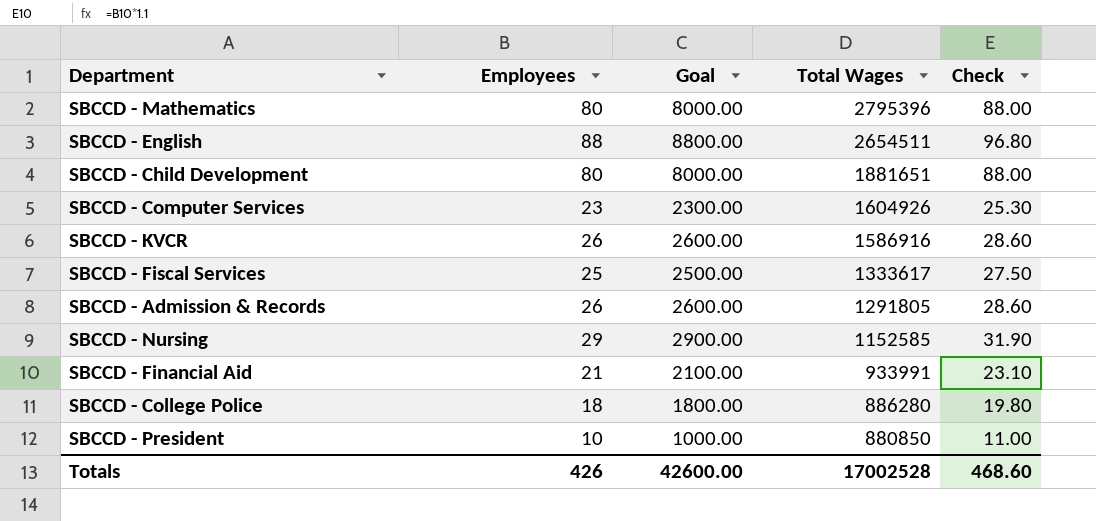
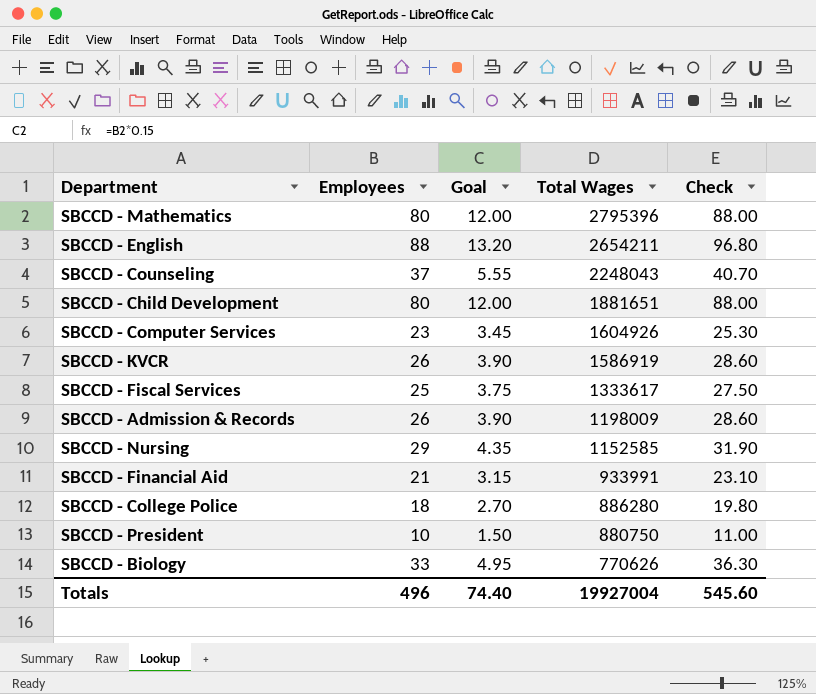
column Goal | formula: [Employees] * 100 -> [Employees] * 0.15
SBCCD - English | Total Wages: 2654511 -> 2654211
row SBCCD - Counseling: none -> 37 | 5.55 | 2248043 | 40.70
SBCCD - KVCR | Total Wages: 1586916 -> 1586919
SBCCD - Admission & Records | Total Wages: 1291805 -> 1198009
SBCCD - President | Total Wages: 880850 -> 880750
row SBCCD - Biology: none -> 33 | 4.95 | 770626 | 36.30
Totals | Employees: 426 -> 496
Totals | Goal: 42600.00 -> 74.40
Totals | Total Wages: 17002528 -> 19927004
Totals | Check: 468.60 -> 545.60

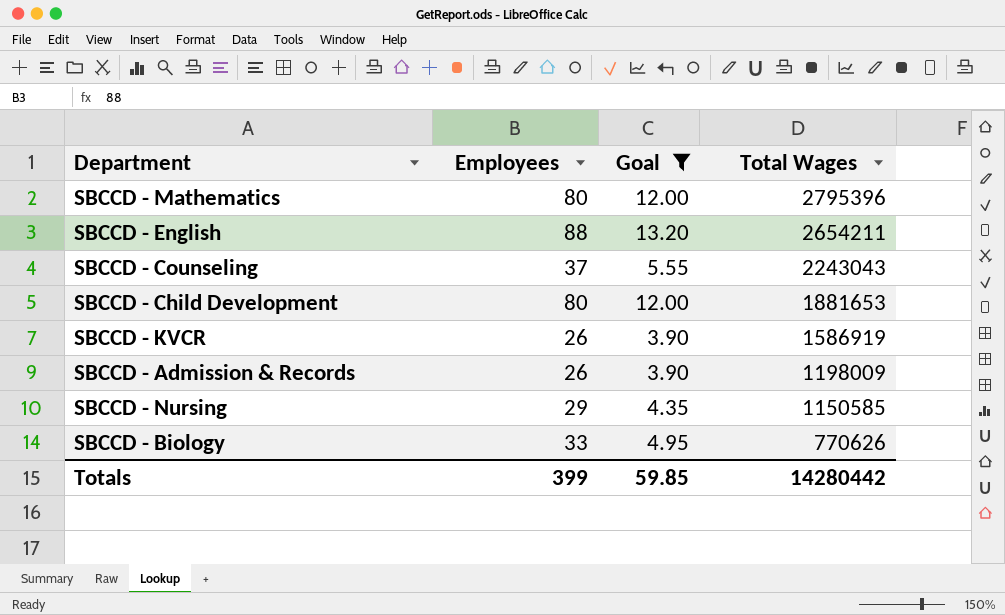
filter: none -> Goal >= 3.90
column Check | formula: [Employees] * 1.1 -> none
SBCCD - Counseling | Total Wages: 2248043 -> 2243043
SBCCD - Child Development | Total Wages: 1881651 -> 1881653
SBCCD - Nursing | Total Wages: 1152585 -> 1150585
Totals | Employees: 496 -> 399
Totals | Goal: 74.40 -> 59.85
Totals | Total Wages: 19927004 -> 14280442

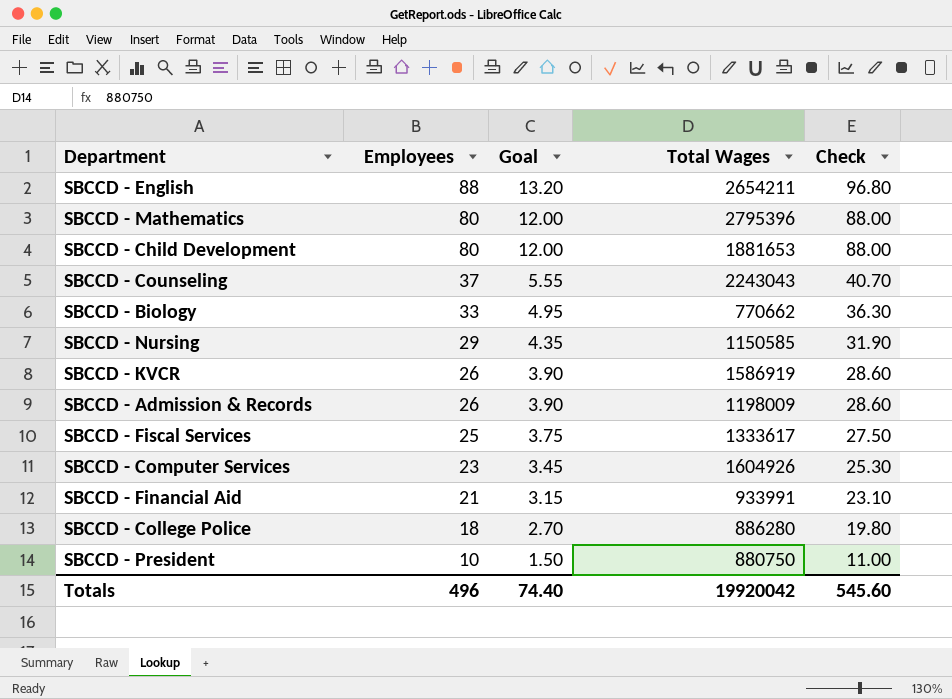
filter: Goal >= 3.90 -> none
row order: Total Wages descending -> Employees descending
column Check | formula: none -> [Employees] * 1.1
SBCCD - Biology | Total Wages: 770626 -> 770662
Totals | Employees: 399 -> 496
Totals | Goal: 59.85 -> 74.40
Totals | Total Wages: 14280442 -> 19920042

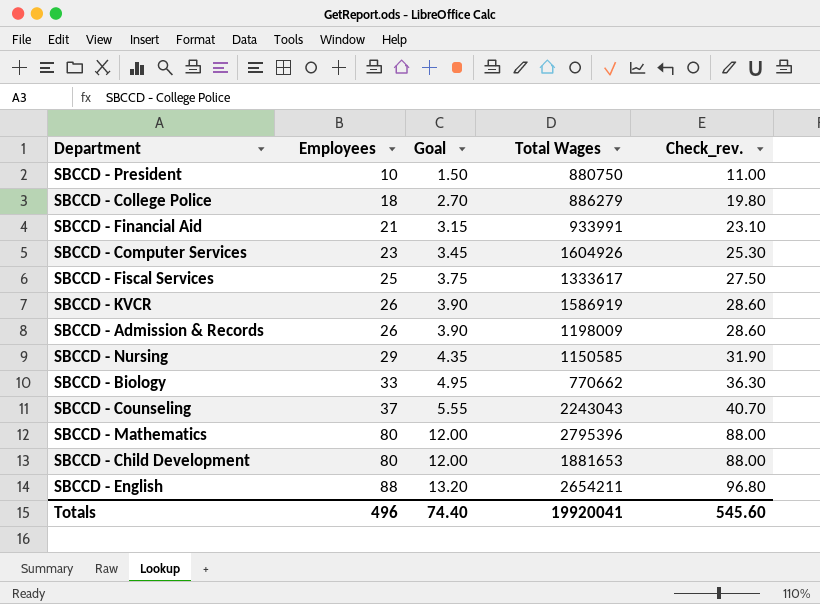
row order: Employees descending -> Employees ascending
column name: Check -> Check_rev.
SBCCD - College Police | Total Wages: 886280 -> 886279
Totals | Total Wages: 19920042 -> 19920041

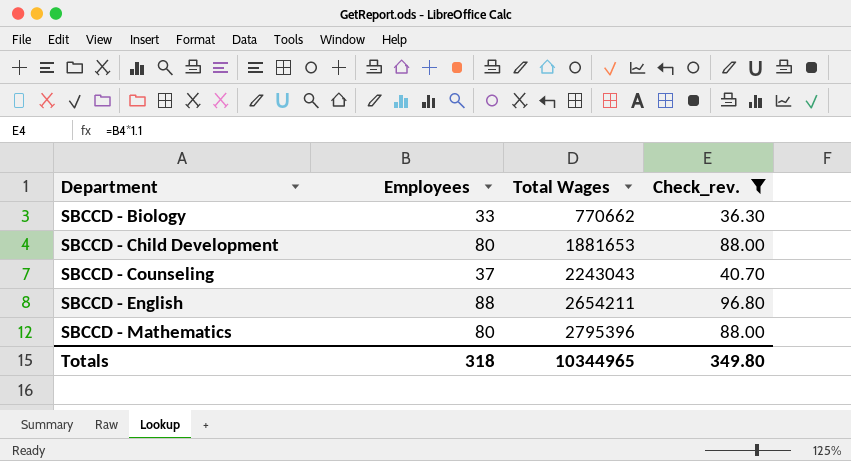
filter: none -> Check_rev. >= 36.30
row order: Employees ascending -> Department ascending
column Goal | formula: [Employees] * 0.15 -> none
Totals | Employees: 496 -> 318
Totals | Total Wages: 19920041 -> 10344965
Totals | Check_rev.: 545.60 -> 349.80

